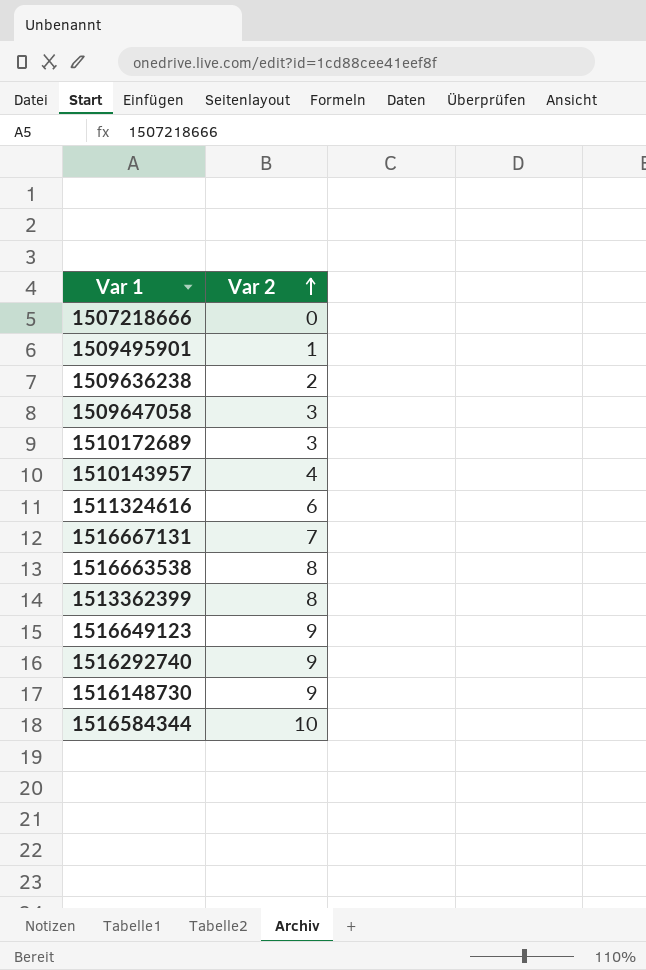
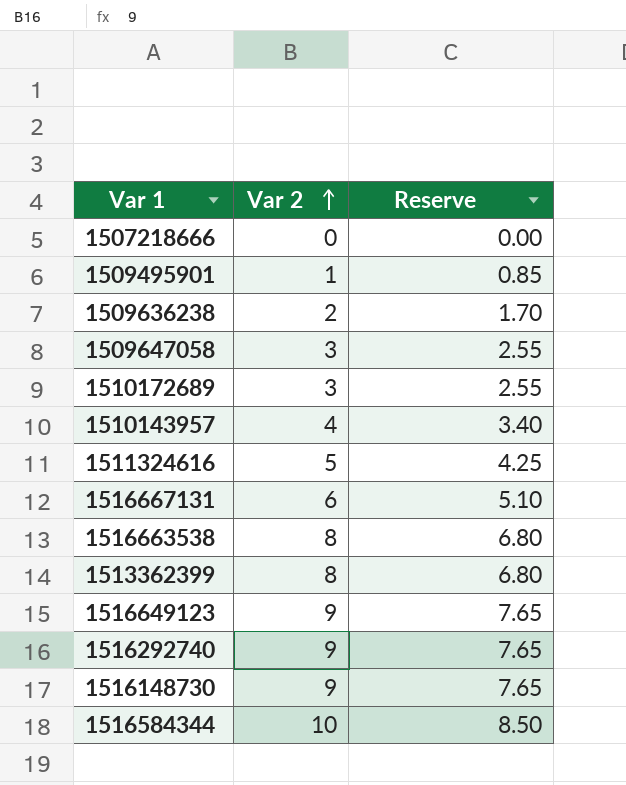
column Reserve | formula: none -> [Var 2] * 0.85
1511324616 | Var 2: 6 -> 5
1516667131 | Var 2: 7 -> 6

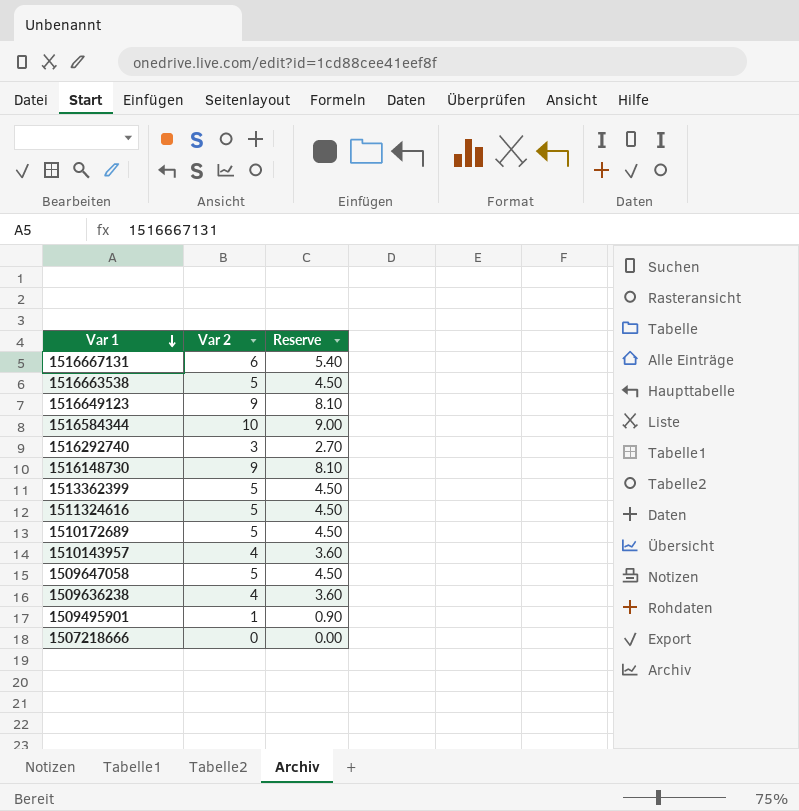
row order: Var 2 ascending -> Var 1 descending
column Reserve | formula: [Var 2] * 0.85 -> [Var 2] * 0.9
1516663538 | Var 2: 8 -> 5
1516292740 | Var 2: 9 -> 3
1513362399 | Var 2: 8 -> 5
1510172689 | Var 2: 3 -> 5
1509647058 | Var 2: 3 -> 5
1509636238 | Var 2: 2 -> 4

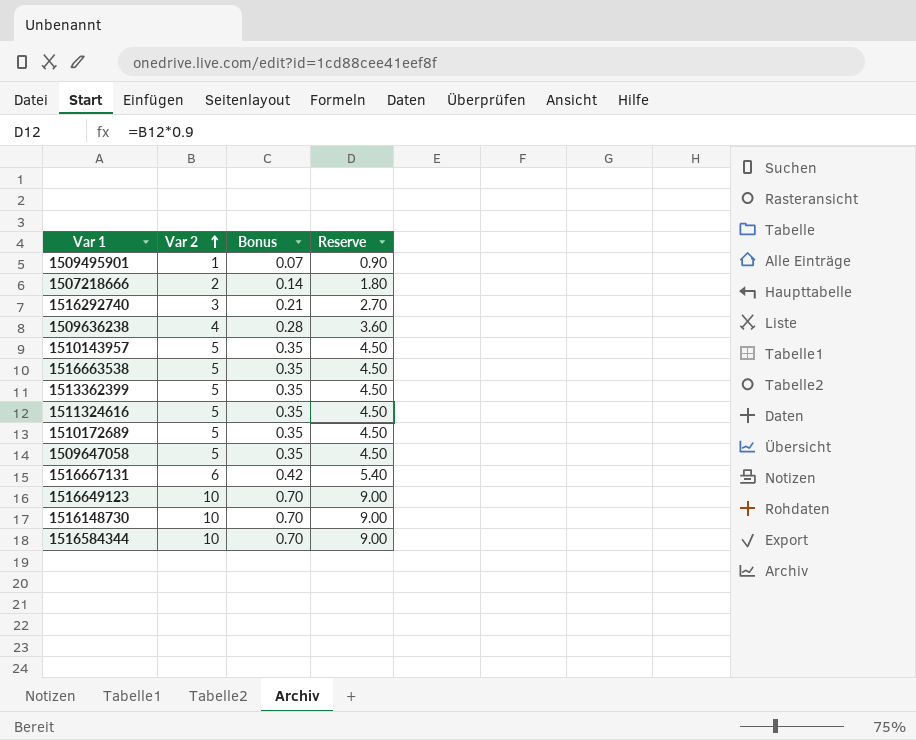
row order: Var 1 descending -> Var 2 ascending
column Bonus | formula: none -> [Var 2] * 0.07
1507218666 | Var 2: 0 -> 2
1507218666 | Reserve: 0.00 -> 1.80
1510143957 | Var 2: 4 -> 5
1510143957 | Reserve: 3.60 -> 4.50
1516649123 | Var 2: 9 -> 10
1516649123 | Reserve: 8.10 -> 9.00
1516148730 | Var 2: 9 -> 10
1516148730 | Reserve: 8.10 -> 9.00

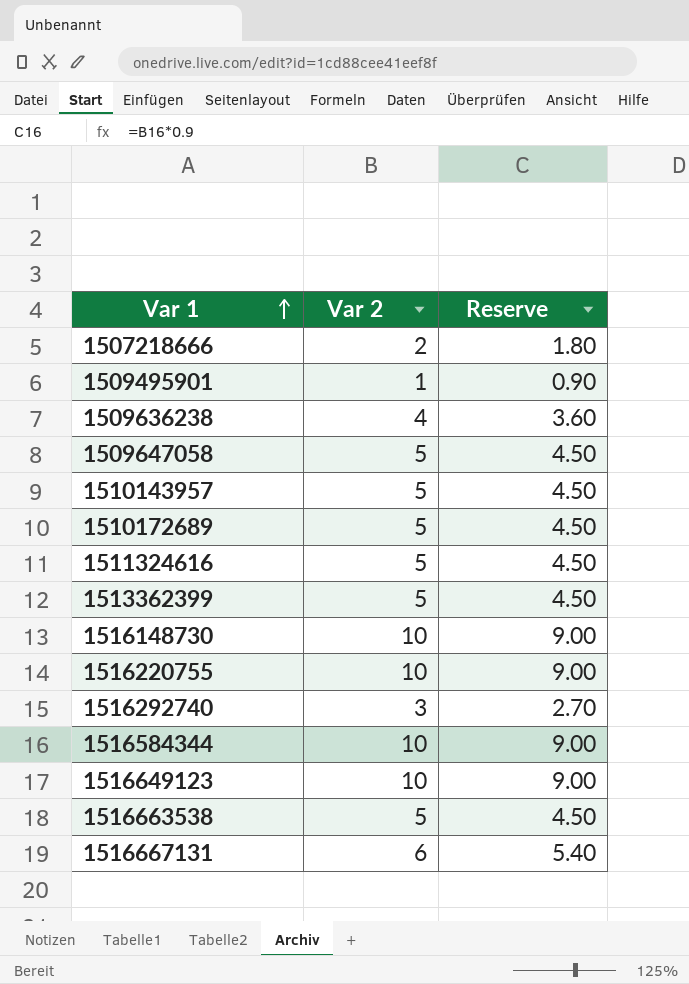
row order: Var 2 ascending -> Var 1 ascending
column Bonus | formula: [Var 2] * 0.07 -> none
row 1516220755: none -> 10 | 9.00

